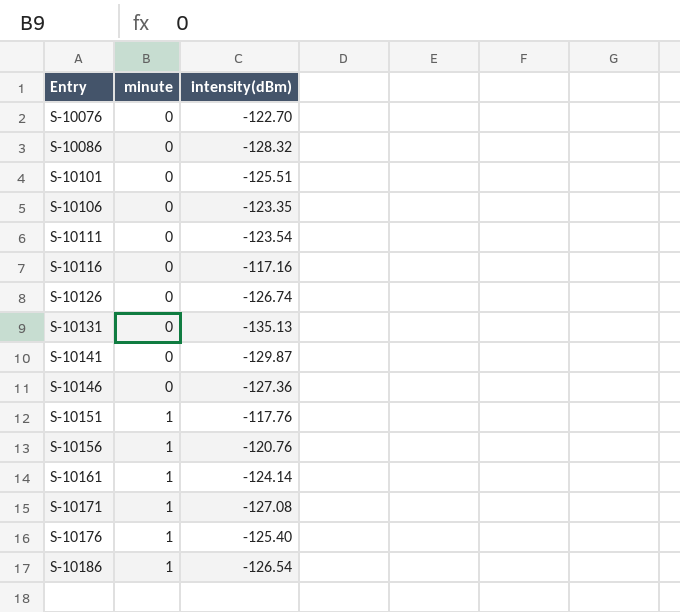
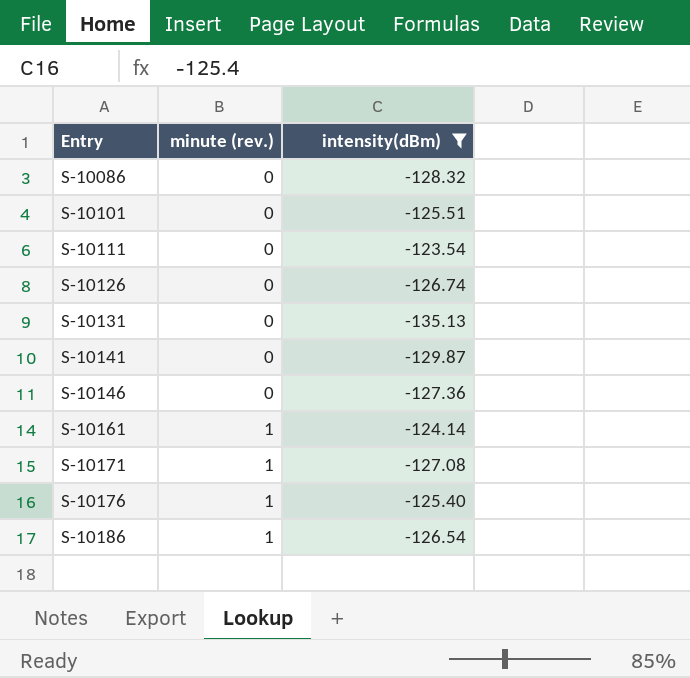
filter: none -> intensity(dBm) <= -123.54
column name: minute -> minute (rev.)

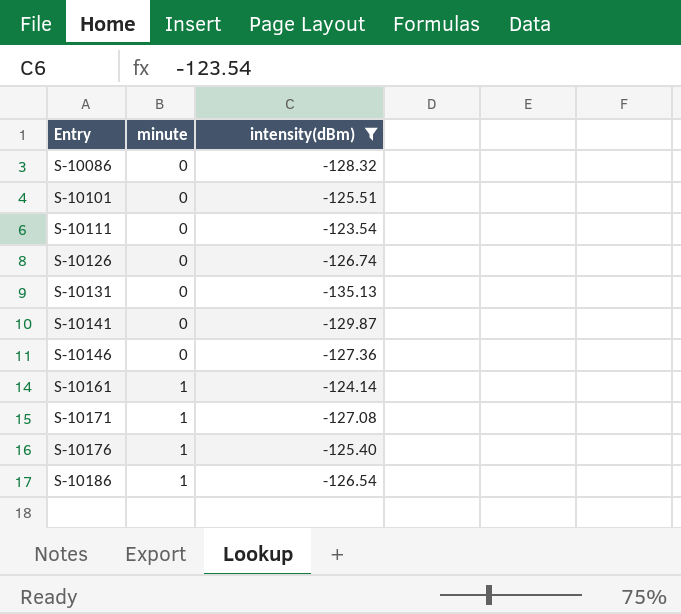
column name: minute (rev.) -> minute

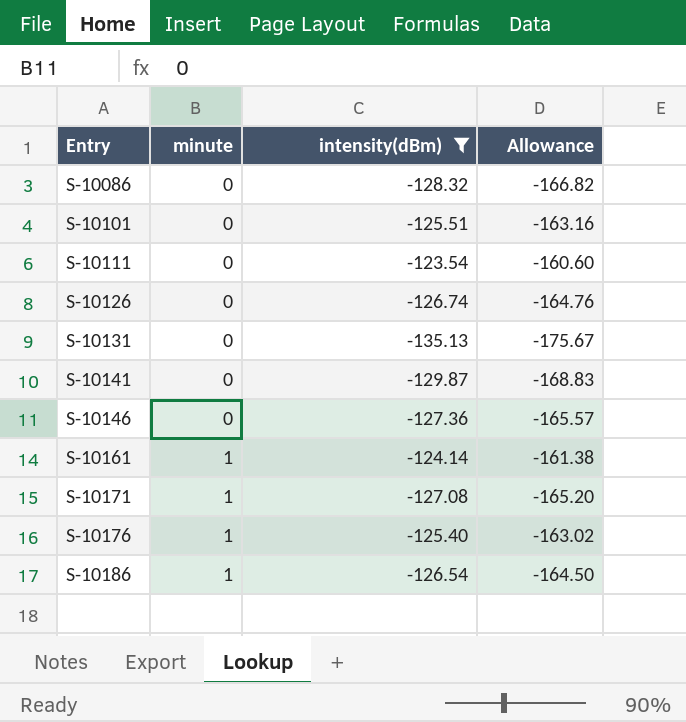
column Allowance | formula: none -> [intensity(dBm)] * 1.3

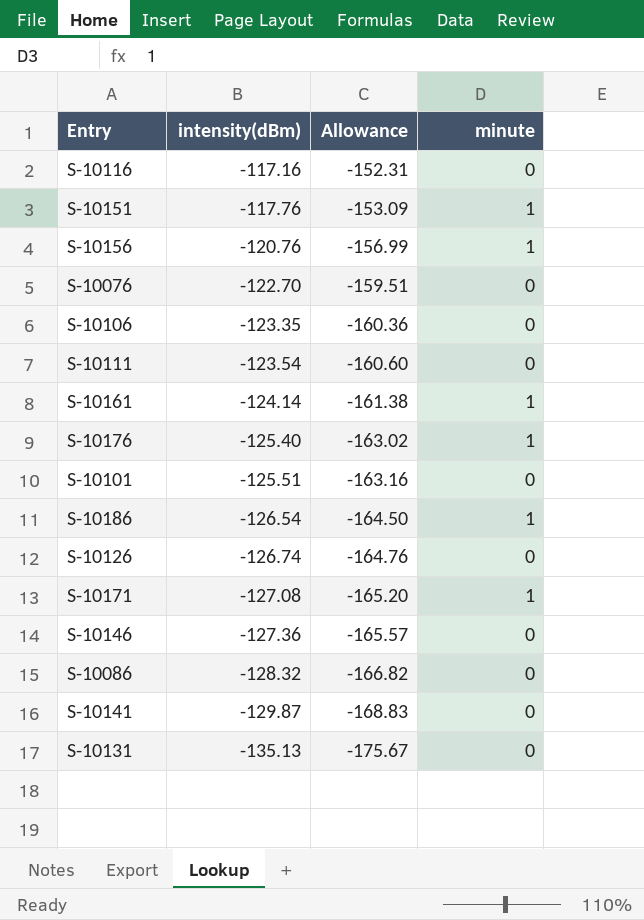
filter: intensity(dBm) <= -123.54 -> none
row order: Entry ascending -> intensity(dBm) descending
column minute | position: 2 -> 4

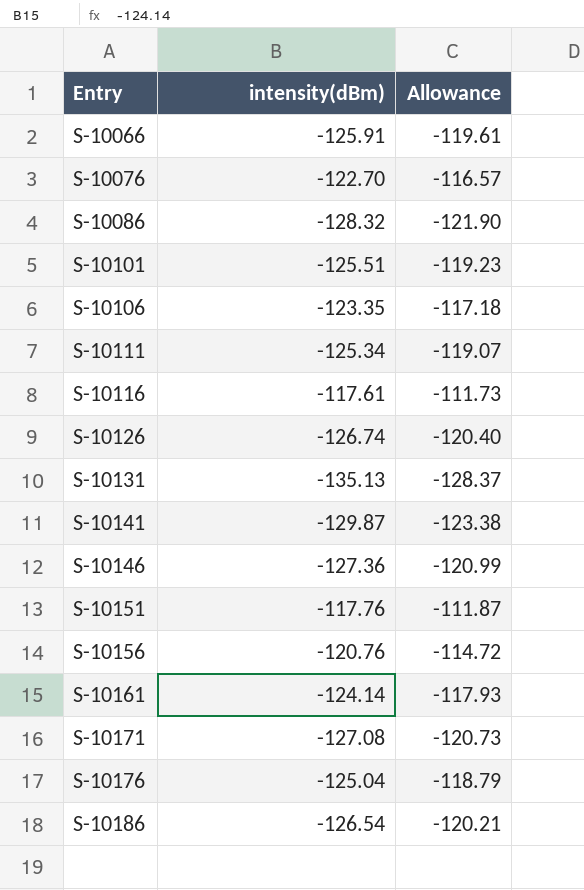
row order: intensity(dBm) descending -> Entry ascending
column minute | position: 4 -> none
column Allowance | formula: [intensity(dBm)] * 1.3 -> [intensity(dBm)] * 0.95
row S-10066: none -> -125.91 | -119.61
S-10111 | intensity(dBm): -123.54 -> -125.34
S-10116 | intensity(dBm): -117.16 -> -117.61
S-10176 | intensity(dBm): -125.40 -> -125.04

